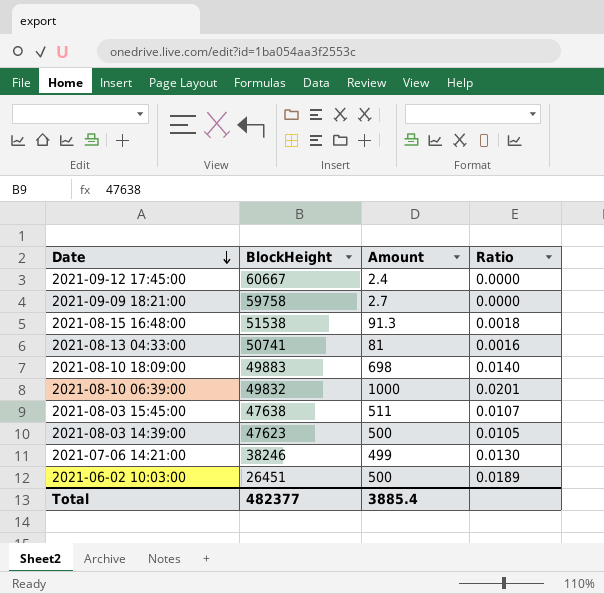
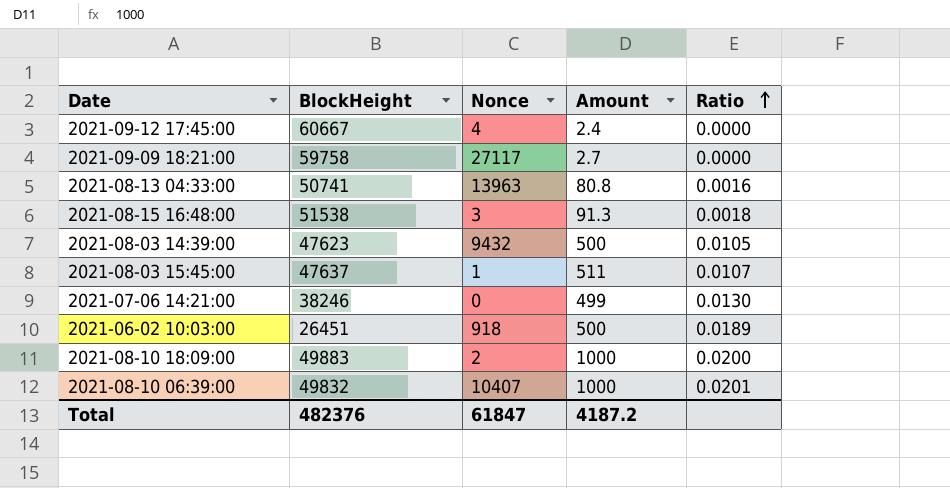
row order: Date descending -> Ratio ascending
column Nonce | position: none -> 3
2021-08-13 04:33:00 | Amount: 81 -> 80.8
2021-08-03 15:45:00 | BlockHeight: 47638 -> 47637
2021-08-10 18:09:00 | Amount: 698 -> 1000
2021-08-10 18:09:00 | Ratio: 0.0140 -> 0.0200
Total | BlockHeight: 482377 -> 482376
Total | Amount: 3885.4 -> 4187.2

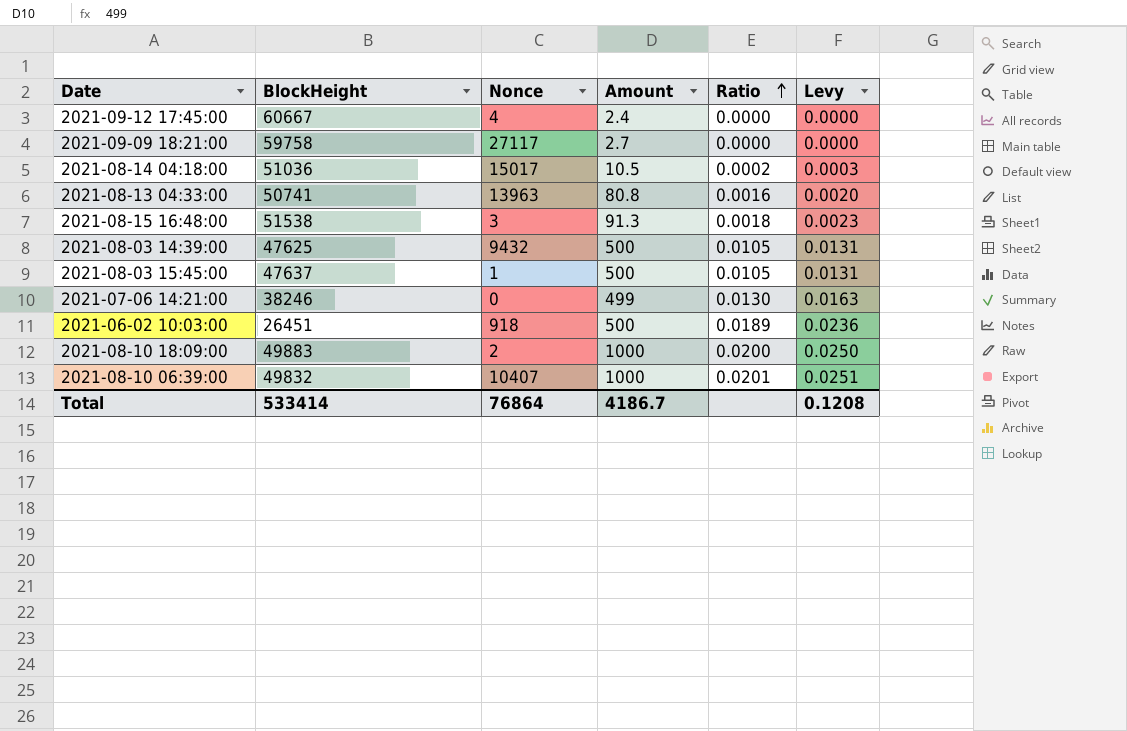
column Levy | formula: none -> [Ratio] * 1.25
row 2021-08-14 04:18:00: none -> 51036 | 15017 | 10.5 | 0.0002 | 0.0003
2021-08-03 14:39:00 | BlockHeight: 47623 -> 47625
2021-08-03 15:45:00 | Amount: 511 -> 500
2021-08-03 15:45:00 | Ratio: 0.0107 -> 0.0105
Total | BlockHeight: 482376 -> 533414
Total | Nonce: 61847 -> 76864
Total | Amount: 4187.2 -> 4186.7

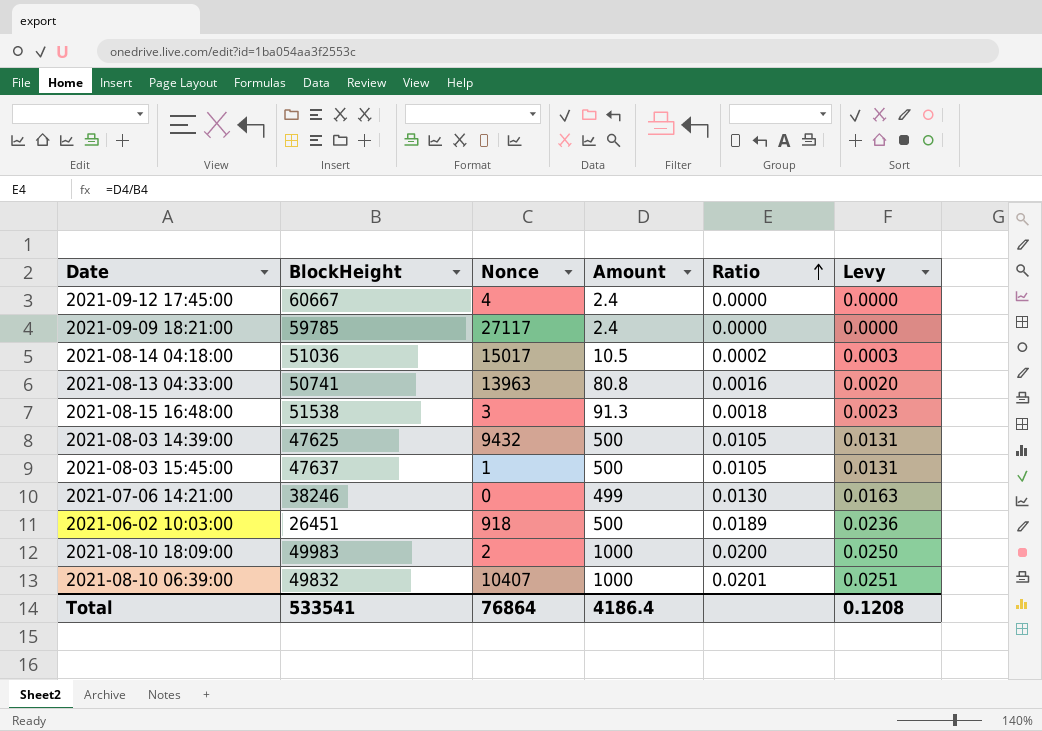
2021-09-09 18:21:00 | BlockHeight: 59758 -> 59785
2021-09-09 18:21:00 | Amount: 2.7 -> 2.4
2021-08-10 18:09:00 | BlockHeight: 49883 -> 49983
Total | BlockHeight: 533414 -> 533541
Total | Amount: 4186.7 -> 4186.4

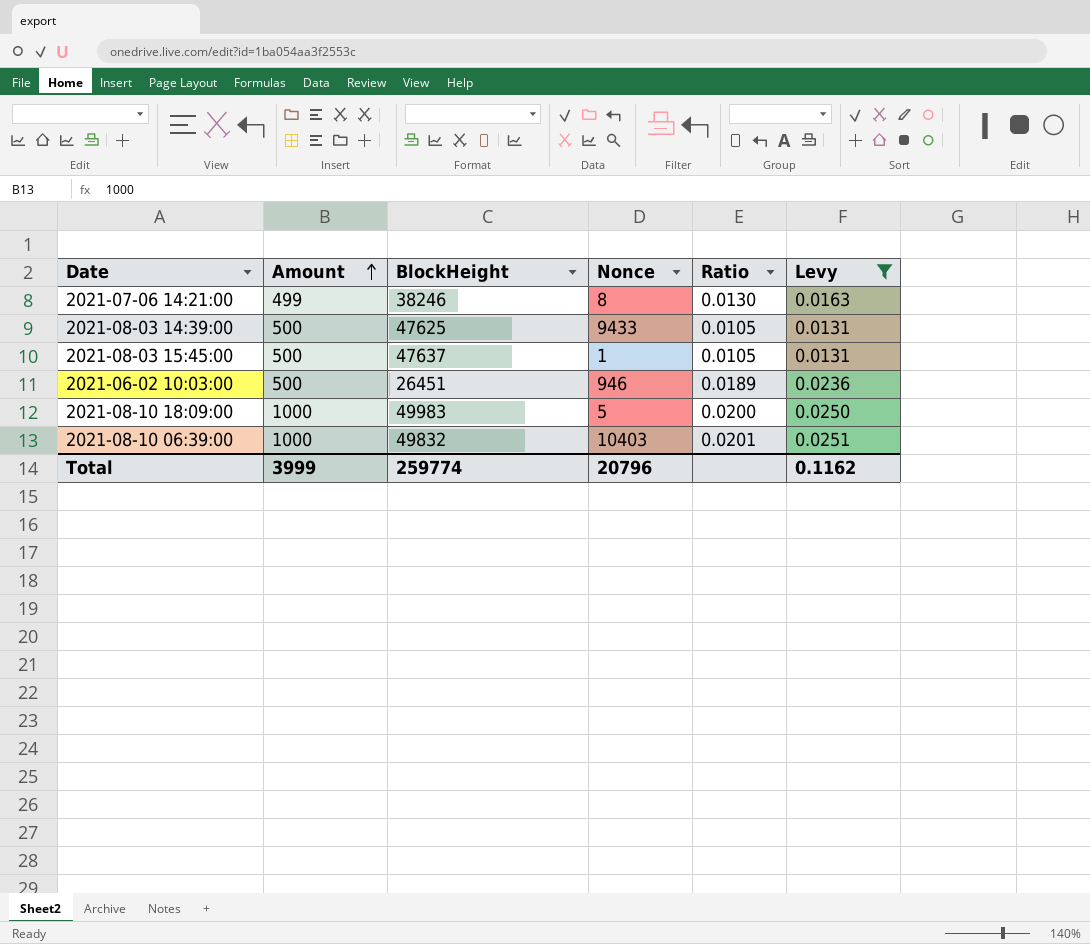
filter: none -> Levy >= 0.0131
row order: Ratio ascending -> Amount ascending
column Amount | position: 4 -> 2
2021-07-06 14:21:00 | Nonce: 0 -> 8
2021-08-03 14:39:00 | Nonce: 9432 -> 9433
2021-06-02 10:03:00 | Nonce: 918 -> 946
2021-08-10 18:09:00 | Nonce: 2 -> 5
2021-08-10 06:39:00 | Nonce: 10407 -> 10403
Total | Amount: 4186.4 -> 3999
Total | BlockHeight: 533541 -> 259774
Total | Nonce: 76864 -> 20796
Total | Levy: 0.1208 -> 0.1162

